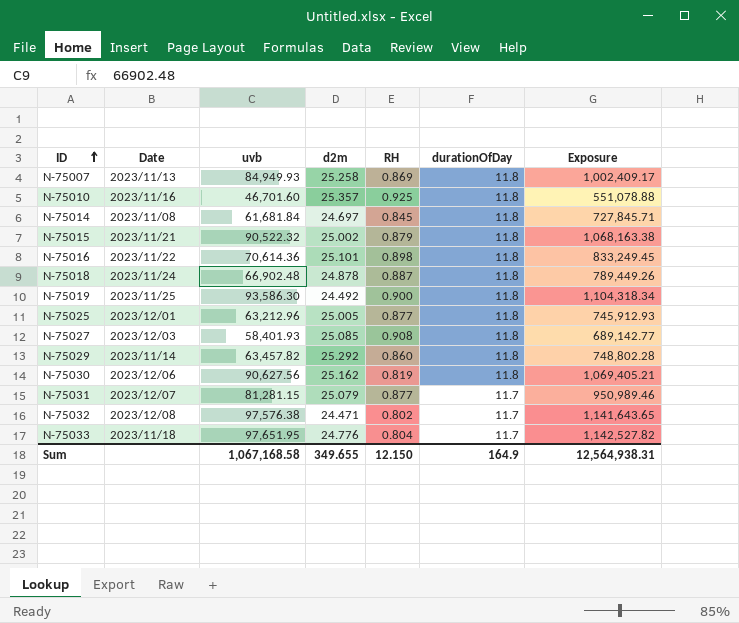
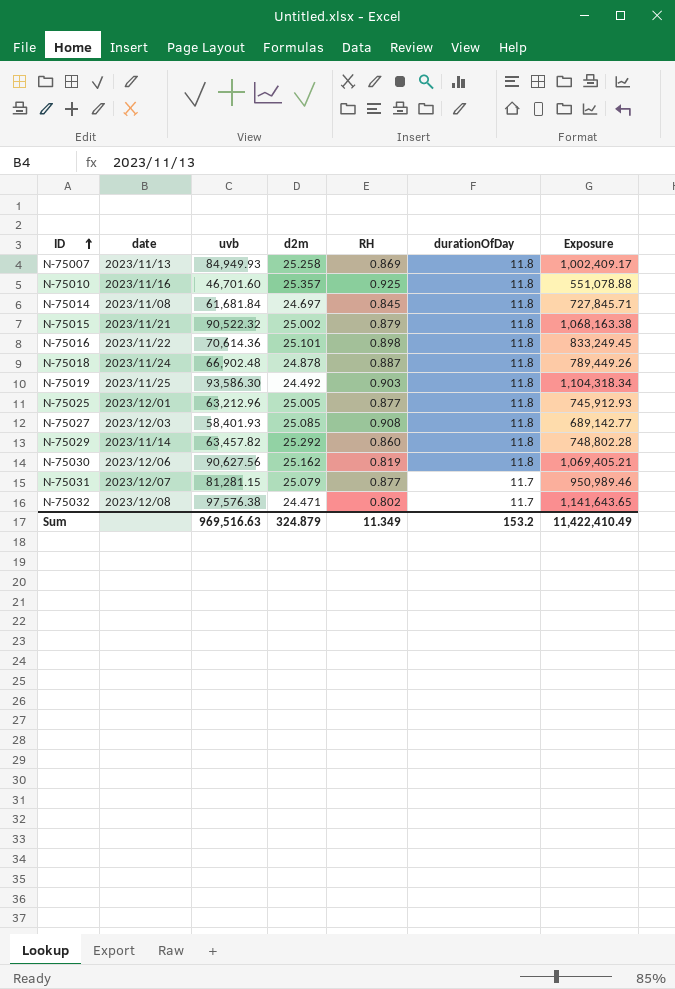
column name: Date -> date
row N-75033: 2023/11/18 | 97,651.95 | 24.776 | 0.804 | 11.7 | 1,142,527.82 -> none
N-75019 | RH: 0.900 -> 0.903
Sum | uvb: 1,067,168.58 -> 969,516.63
Sum | d2m: 349.655 -> 324.879
Sum | RH: 12.150 -> 11.349
Sum | durationOfDay: 164.9 -> 153.2
Sum | Exposure: 12,564,938.31 -> 11,422,410.49

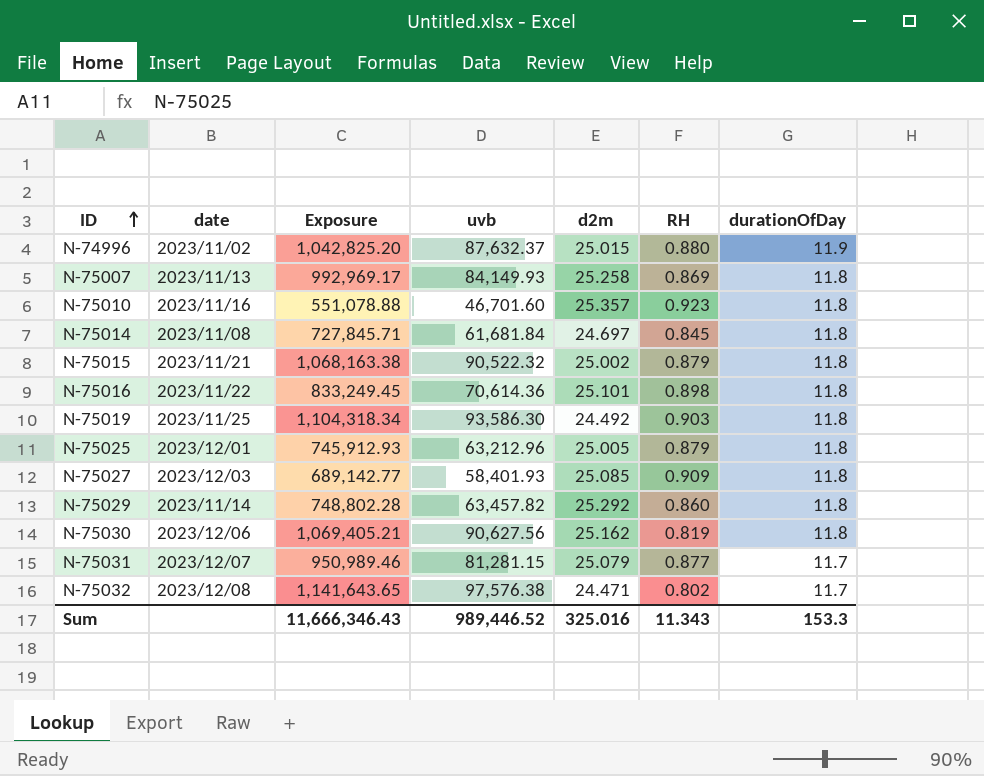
column Exposure | position: 7 -> 3
row N-75018: 2023/11/24 | 66,902.48 | 24.878 | 0.887 | 11.8 | 789,449.26 -> none
row N-74996: none -> 2023/11/02 | 1,042,825.20 | 87,632.37 | 25.015 | 0.880 | 11.9
N-75007 | Exposure: 1,002,409.17 -> 992,969.17
N-75007 | uvb: 84,949.93 -> 84,149.93
N-75010 | RH: 0.925 -> 0.923
N-75025 | RH: 0.877 -> 0.879
N-75027 | RH: 0.908 -> 0.909
Sum | Exposure: 11,422,410.49 -> 11,666,346.43
Sum | uvb: 969,516.63 -> 989,446.52
Sum | d2m: 324.879 -> 325.016
Sum | RH: 11.349 -> 11.343
Sum | durationOfDay: 153.2 -> 153.3

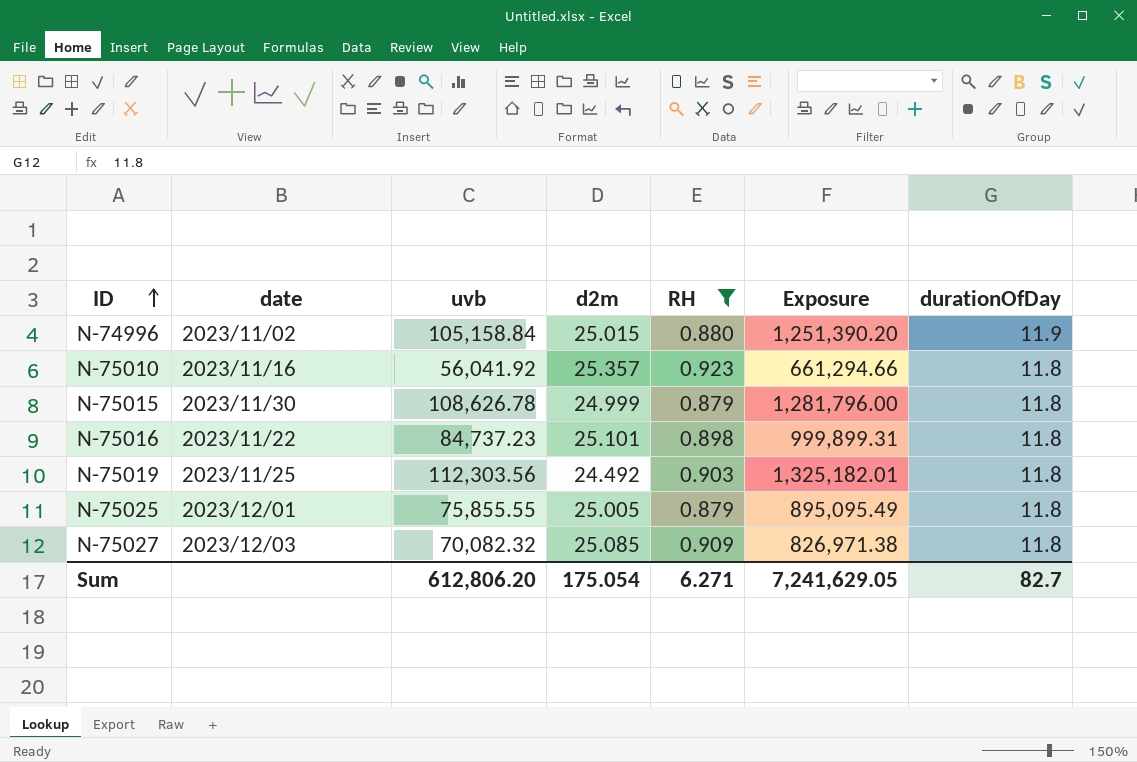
filter: none -> RH >= 0.879
column Exposure | position: 3 -> 6
N-74996 | uvb: 87,632.37 -> 105,158.84
N-74996 | Exposure: 1,042,825.20 -> 1,251,390.20
N-75010 | uvb: 46,701.60 -> 56,041.92
N-75010 | Exposure: 551,078.88 -> 661,294.66
N-75015 | date: 2023/11/21 -> 2023/11/30
N-75015 | uvb: 90,522.32 -> 108,626.78
N-75015 | d2m: 25.002 -> 24.999
N-75015 | Exposure: 1,068,163.38 -> 1,281,796.00
N-75016 | uvb: 70,614.36 -> 84,737.23
N-75016 | Exposure: 833,249.45 -> 999,899.31
N-75019 | uvb: 93,586.30 -> 112,303.56
N-75019 | Exposure: 1,104,318.34 -> 1,325,182.01
N-75025 | uvb: 63,212.96 -> 75,855.55
N-75025 | Exposure: 745,912.93 -> 895,095.49
N-75027 | uvb: 58,401.93 -> 70,082.32
N-75027 | Exposure: 689,142.77 -> 826,971.38
Sum | uvb: 989,446.52 -> 612,806.20
Sum | d2m: 325.016 -> 175.054
Sum | RH: 11.343 -> 6.271
Sum | Exposure: 11,666,346.43 -> 7,241,629.05
Sum | durationOfDay: 153.3 -> 82.7

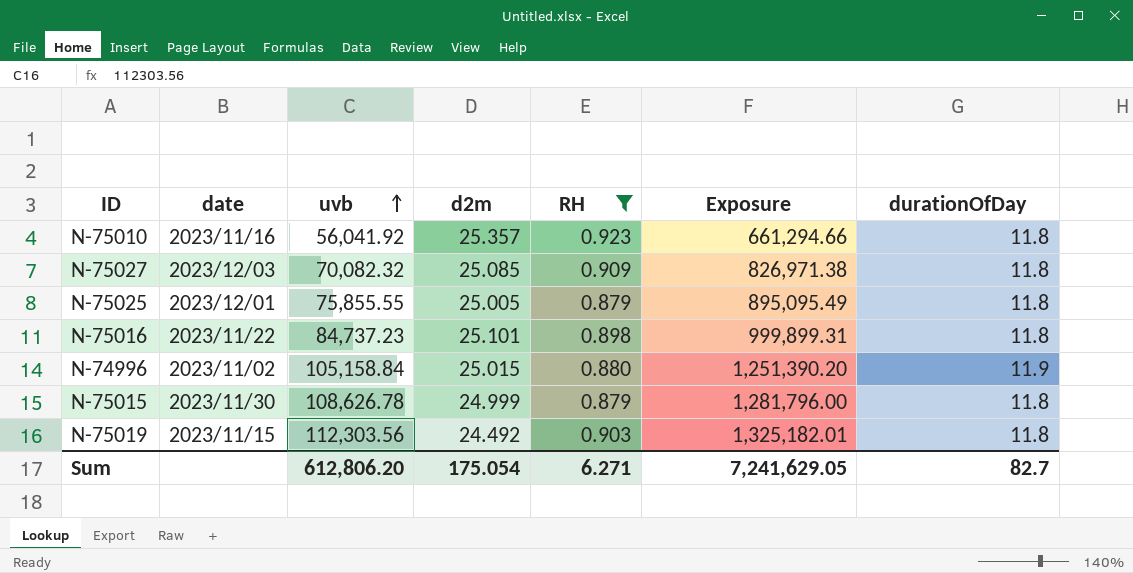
row order: ID ascending -> uvb ascending
N-75019 | date: 2023/11/25 -> 2023/11/15

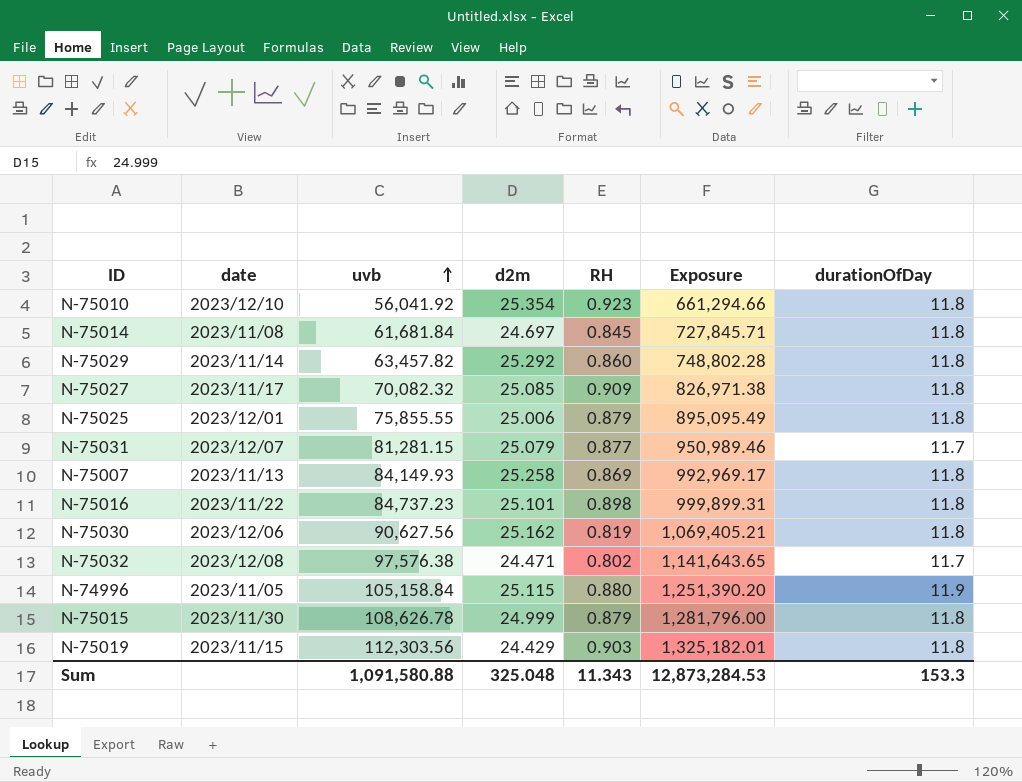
filter: RH >= 0.879 -> none
N-75010 | date: 2023/11/16 -> 2023/12/10
N-75010 | d2m: 25.357 -> 25.354
N-75027 | date: 2023/12/03 -> 2023/11/17
N-75025 | d2m: 25.005 -> 25.006
N-74996 | date: 2023/11/02 -> 2023/11/05
N-74996 | d2m: 25.015 -> 25.115
N-75019 | d2m: 24.492 -> 24.429
Sum | uvb: 612,806.20 -> 1,091,580.88
Sum | d2m: 175.054 -> 325.048
Sum | RH: 6.271 -> 11.343
Sum | Exposure: 7,241,629.05 -> 12,873,284.53
Sum | durationOfDay: 82.7 -> 153.3

